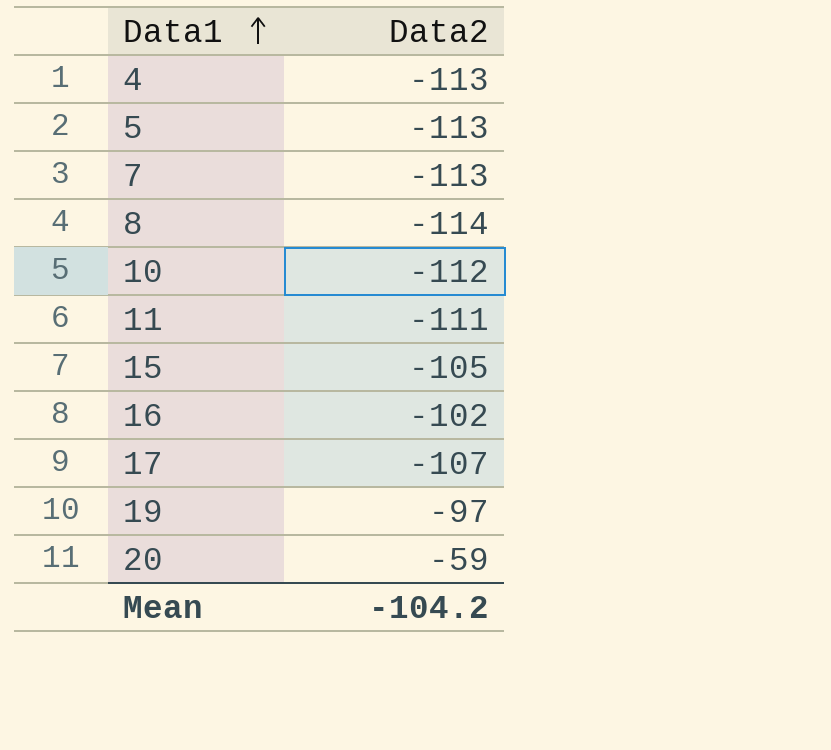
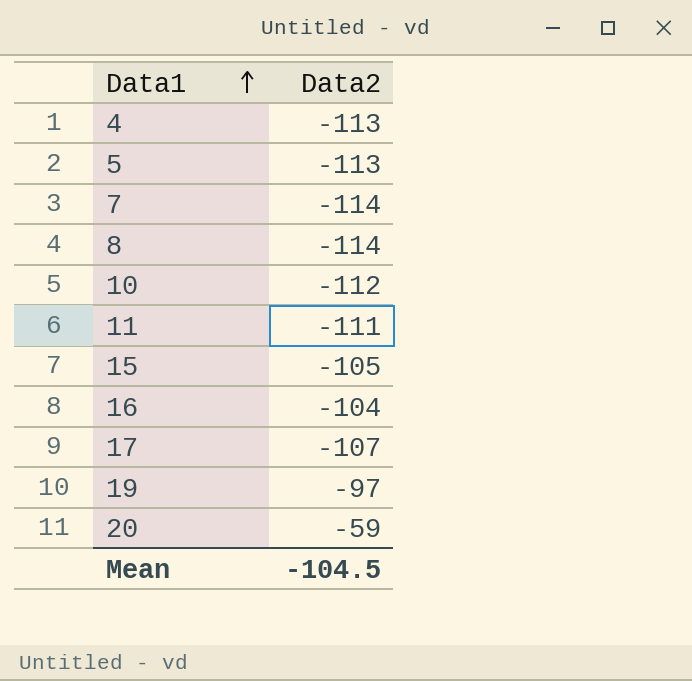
7 | Data2: -113 -> -114
16 | Data2: -102 -> -104
Mean | Data2: -104.2 -> -104.5

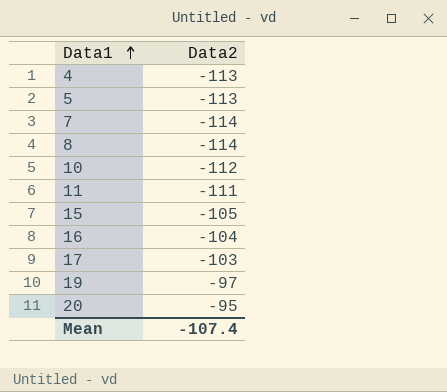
17 | Data2: -107 -> -103
20 | Data2: -59 -> -95
Mean | Data2: -104.5 -> -107.4

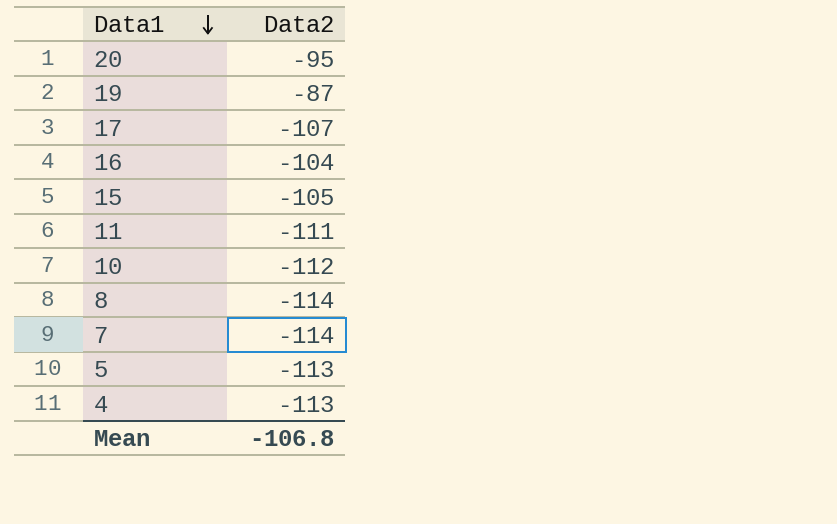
row order: Data1 ascending -> Data1 descending
19 | Data2: -97 -> -87
17 | Data2: -103 -> -107
Mean | Data2: -107.4 -> -106.8

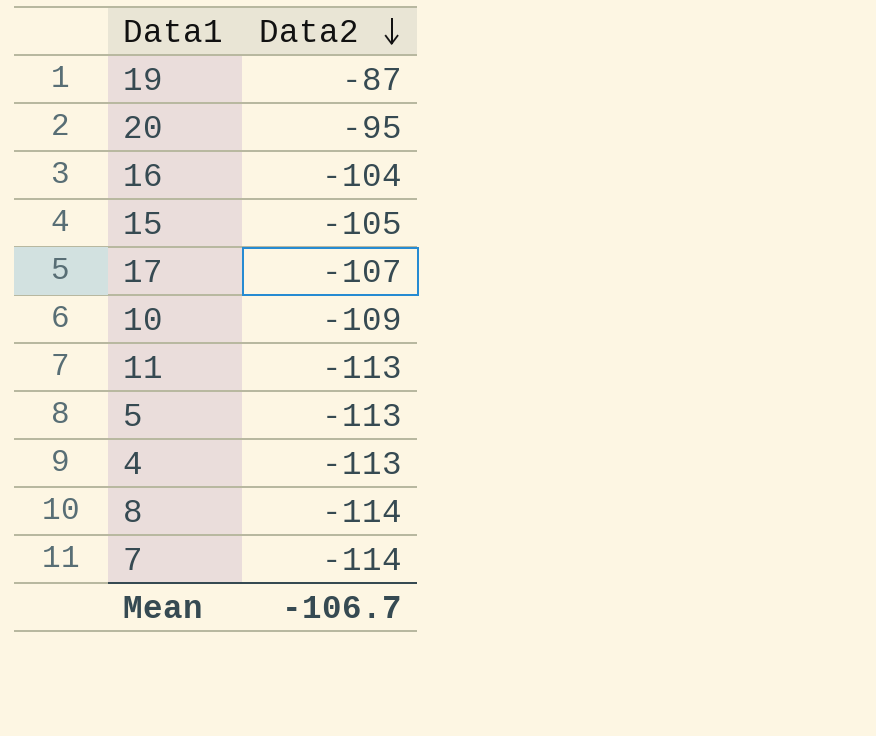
row order: Data1 descending -> Data2 descending
10 | Data2: -112 -> -109
11 | Data2: -111 -> -113
Mean | Data2: -106.8 -> -106.7

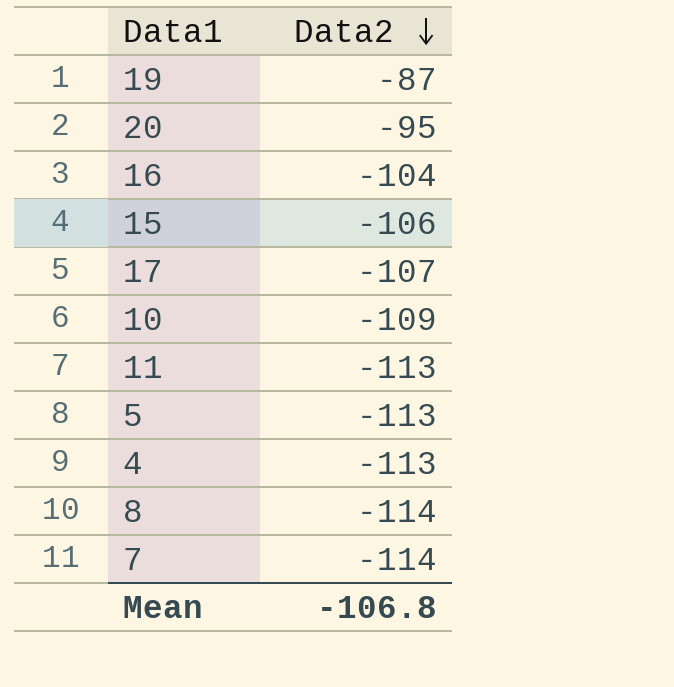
15 | Data2: -105 -> -106
Mean | Data2: -106.7 -> -106.8

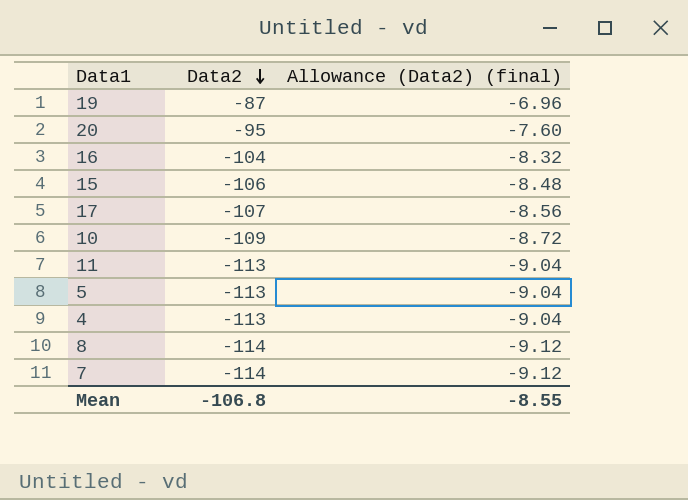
column Allowance (Data2) (final) | formula: none -> [Data2] * 0.08

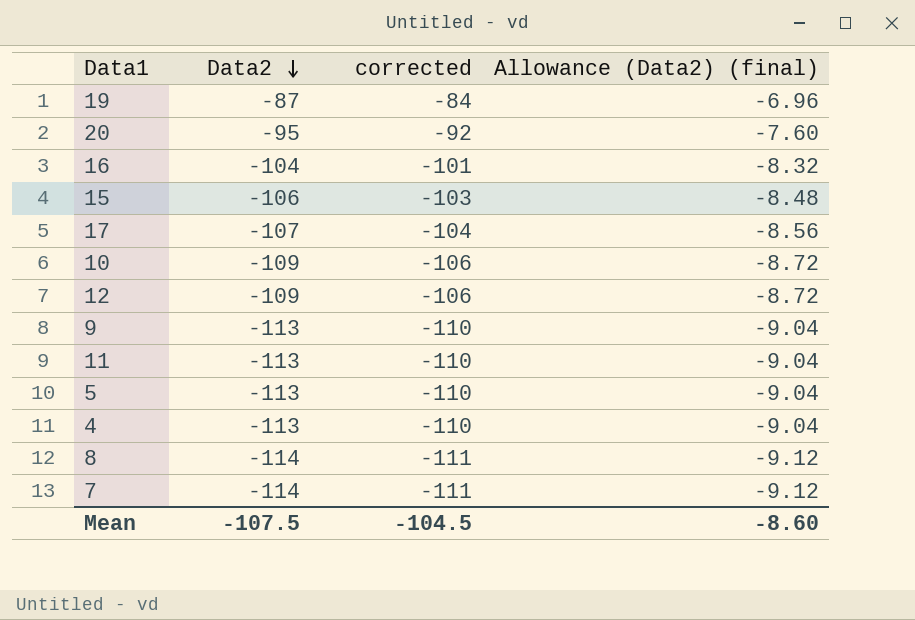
column corrected | formula: none -> [Data2] + 3
row 12: none -> -109 | -106 | -8.72
row 9: none -> -113 | -110 | -9.04
Mean | Data2: -106.8 -> -107.5
Mean | Allowance (Data2) (final): -8.55 -> -8.60

